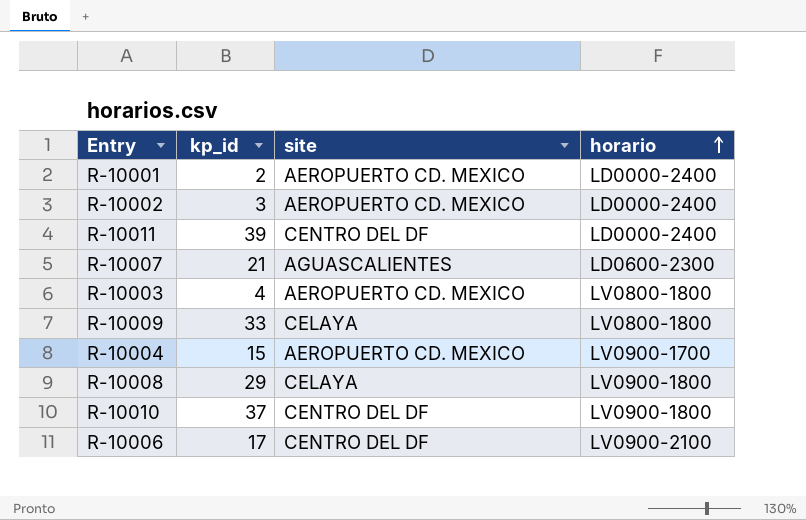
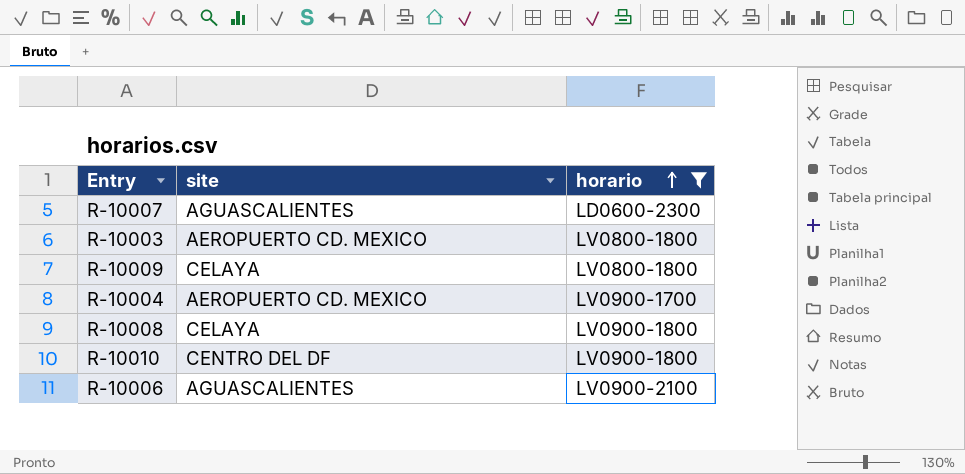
filter: none -> horario != LD0000-2400
column kp_id | position: 2 -> none
R-10006 | site: CENTRO DEL DF -> AGUASCALIENTES

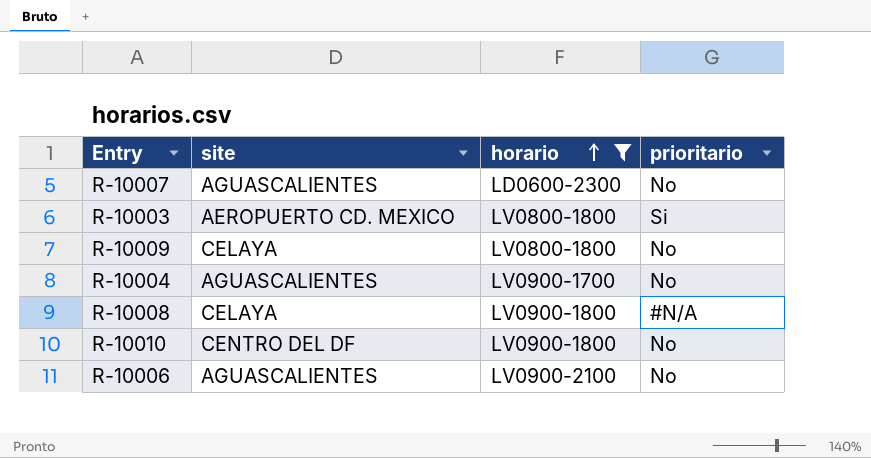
column prioritario | position: none -> 4
R-10004 | site: AEROPUERTO CD. MEXICO -> AGUASCALIENTES

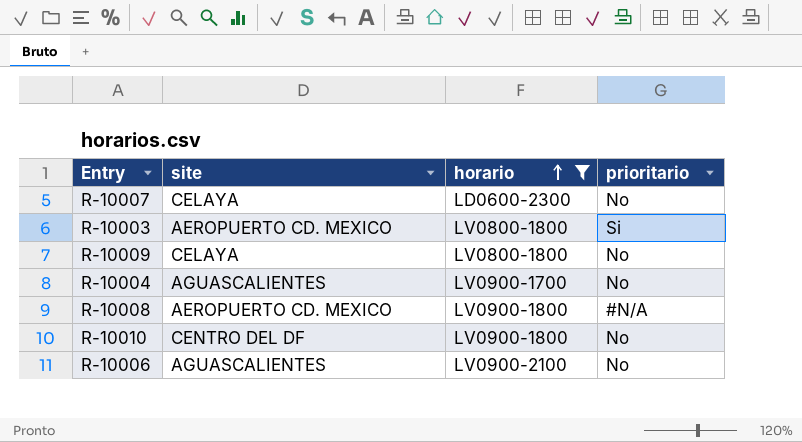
R-10007 | site: AGUASCALIENTES -> CELAYA
R-10008 | site: CELAYA -> AEROPUERTO CD. MEXICO

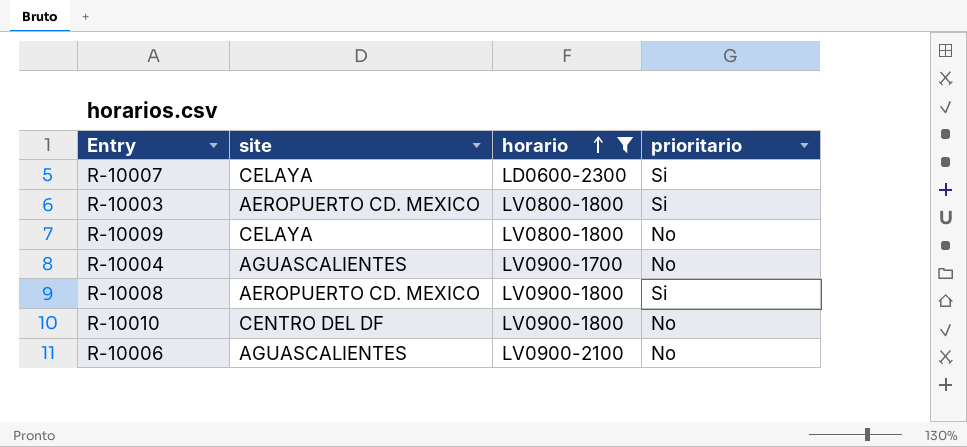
R-10007 | prioritario: No -> Si
R-10008 | prioritario: #N/A -> Si

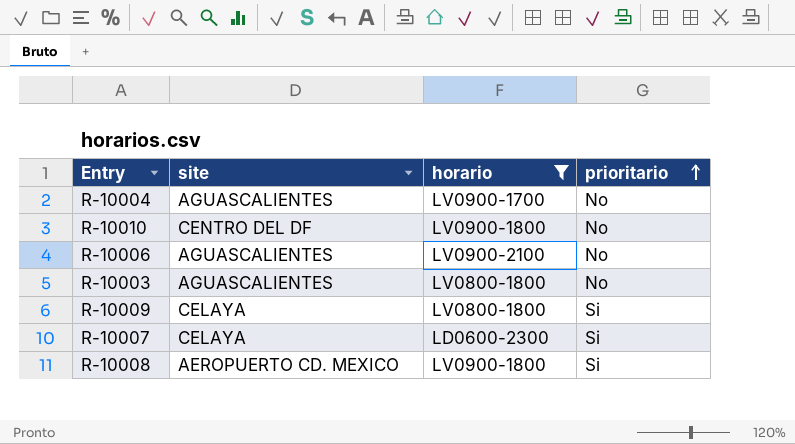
row order: horario ascending -> prioritario ascending
R-10003 | site: AEROPUERTO CD. MEXICO -> AGUASCALIENTES
R-10003 | prioritario: Si -> No
R-10009 | prioritario: No -> Si

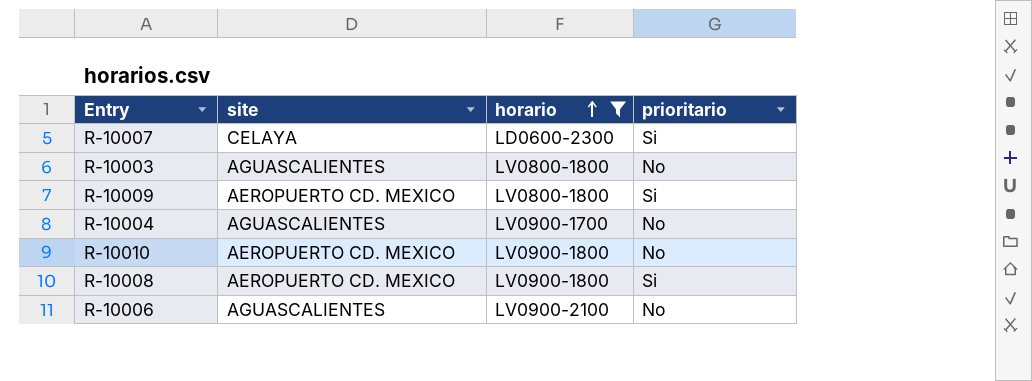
row order: prioritario ascending -> horario ascending
R-10009 | site: CELAYA -> AEROPUERTO CD. MEXICO
R-10010 | site: CENTRO DEL DF -> AEROPUERTO CD. MEXICO

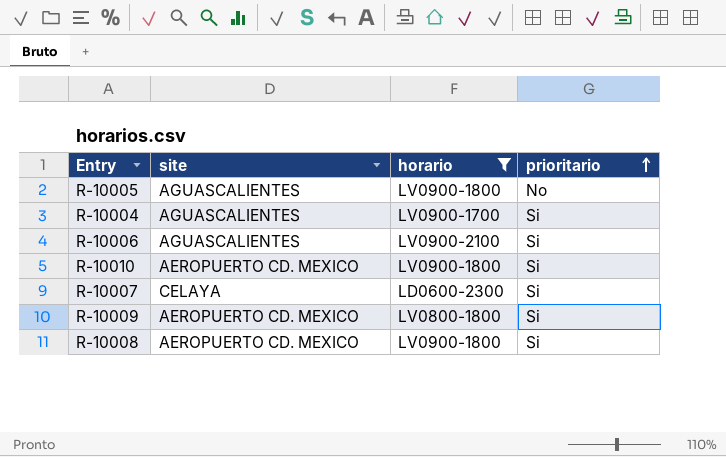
row order: horario ascending -> prioritario ascending
row R-10003: AGUASCALIENTES | LV0800-1800 | No -> none
row R-10005: none -> AGUASCALIENTES | LV0900-1800 | No
R-10004 | prioritario: No -> Si
R-10006 | prioritario: No -> Si
R-10010 | prioritario: No -> Si

